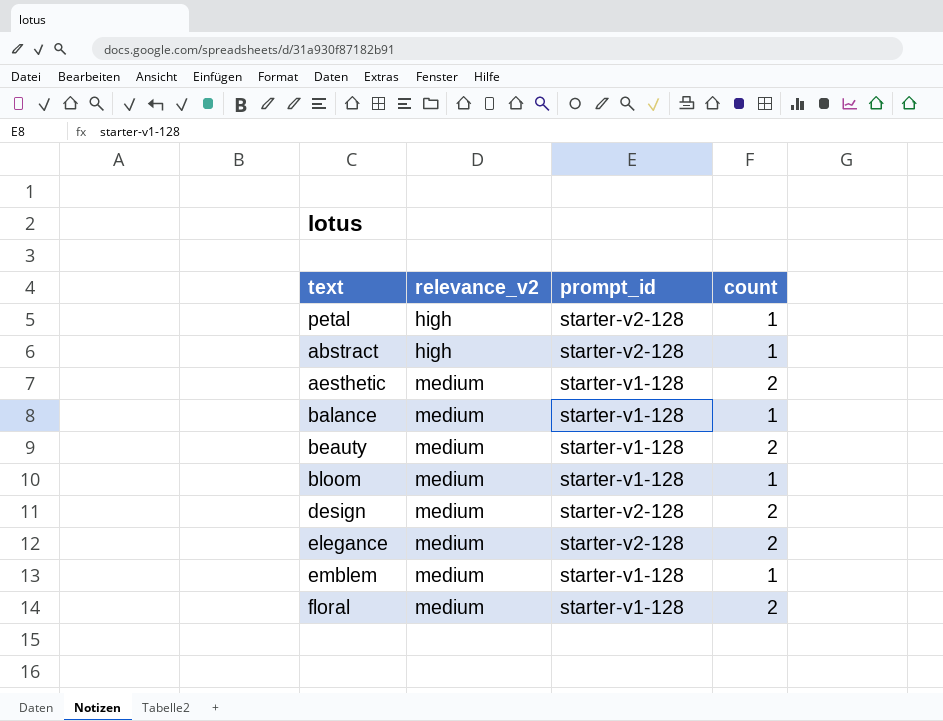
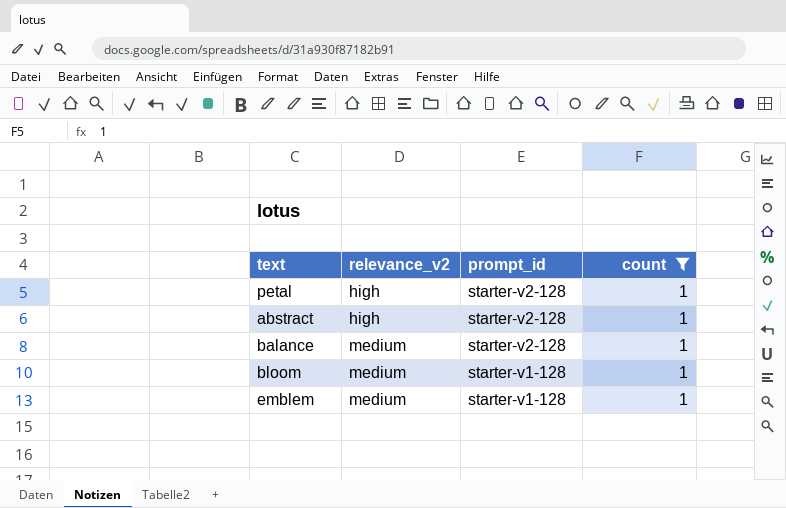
filter: none -> count = 1
balance | prompt_id: starter-v1-128 -> starter-v2-128

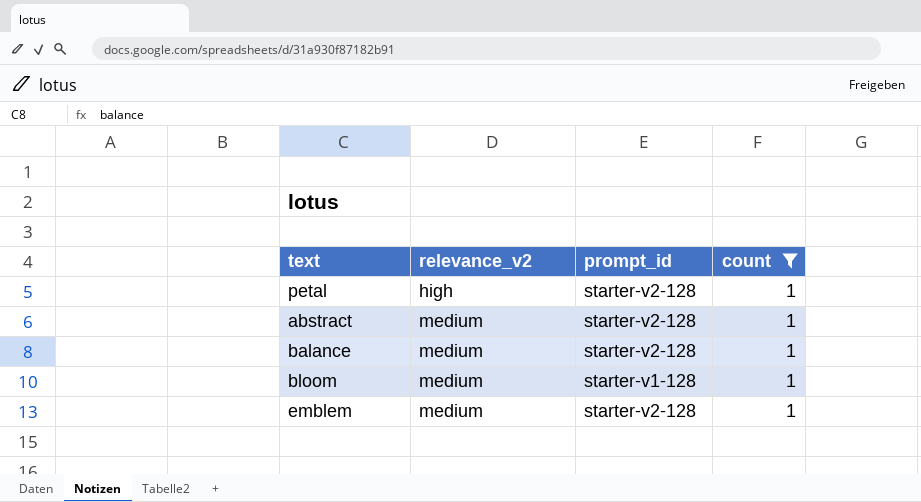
abstract | relevance_v2: high -> medium
emblem | prompt_id: starter-v1-128 -> starter-v2-128

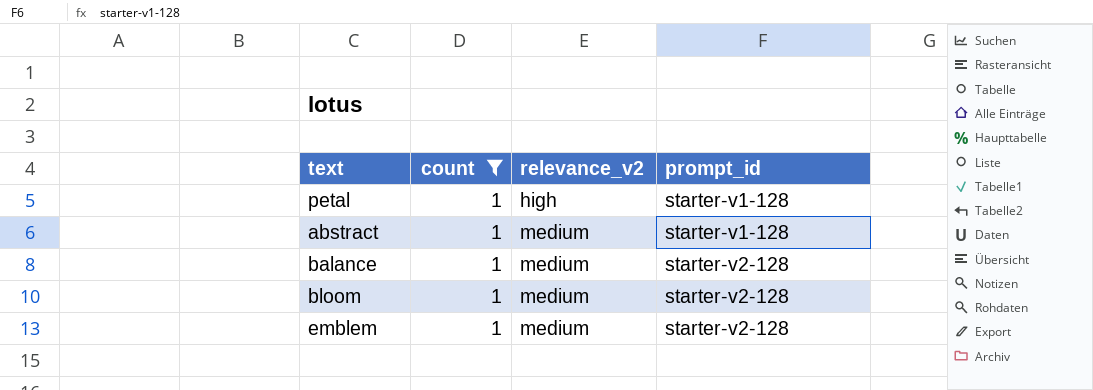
column count | position: 4 -> 2
petal | prompt_id: starter-v2-128 -> starter-v1-128
abstract | prompt_id: starter-v2-128 -> starter-v1-128
bloom | prompt_id: starter-v1-128 -> starter-v2-128

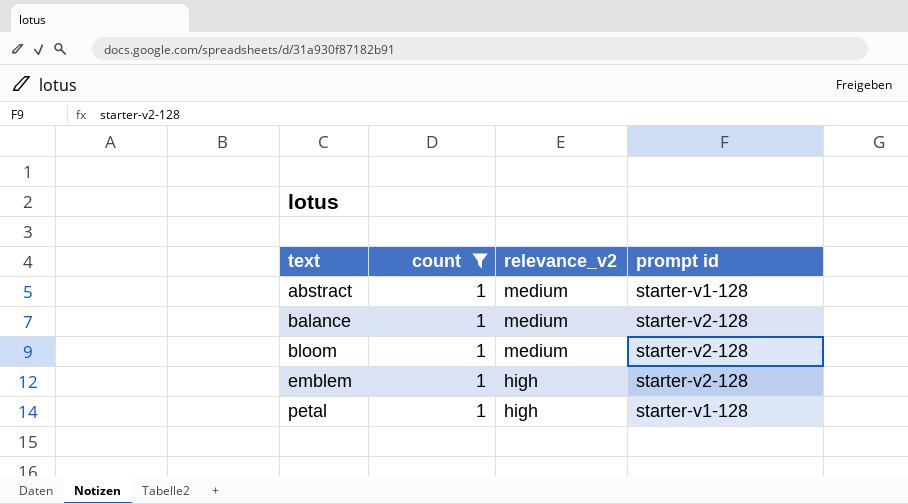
row order: relevance_v2 ascending -> text ascending
column name: prompt_id -> prompt id
emblem | relevance_v2: medium -> high

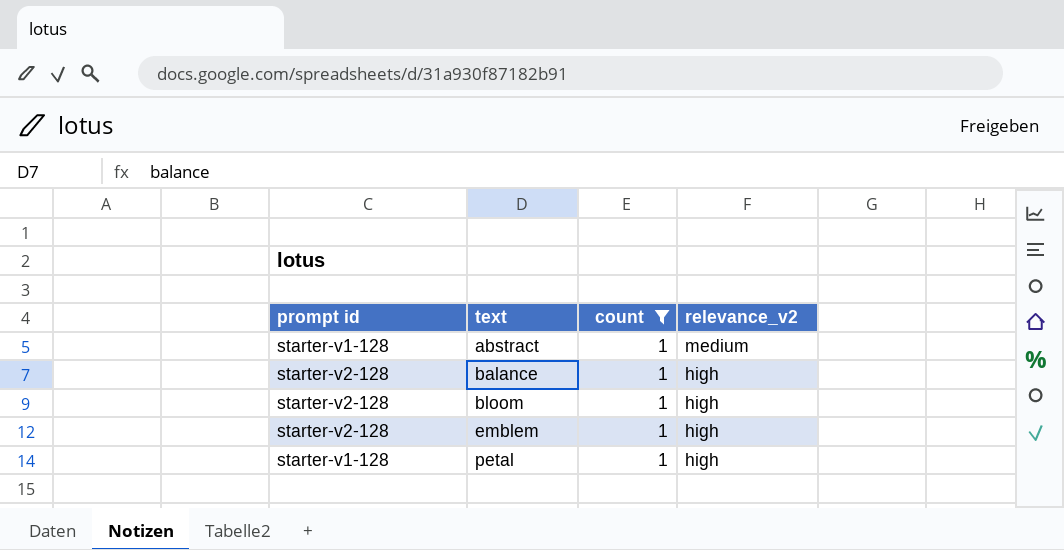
column prompt id | position: 4 -> 1
balance | relevance_v2: medium -> high
bloom | relevance_v2: medium -> high

